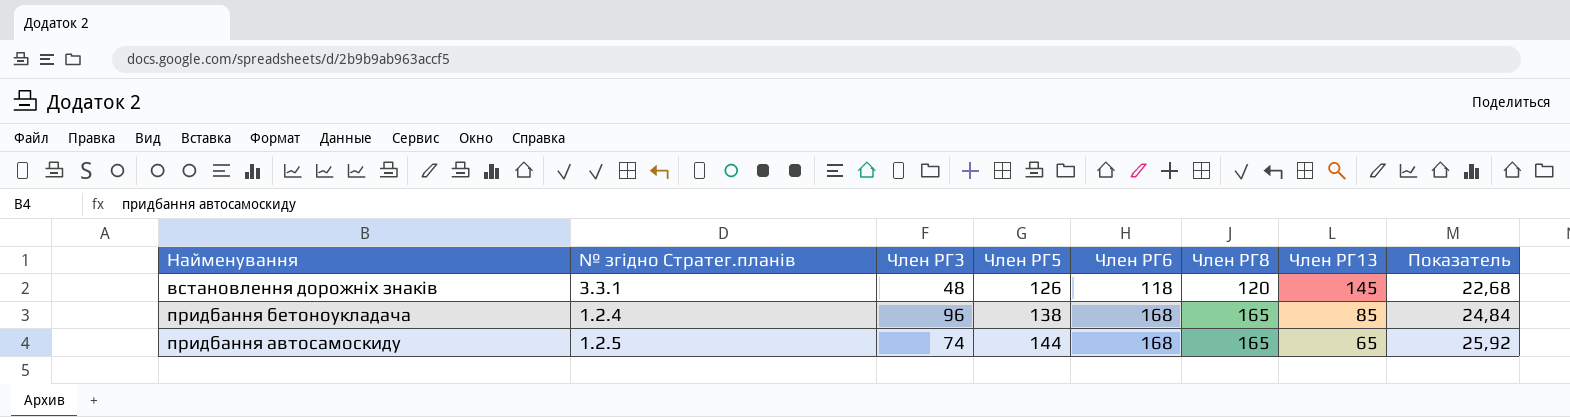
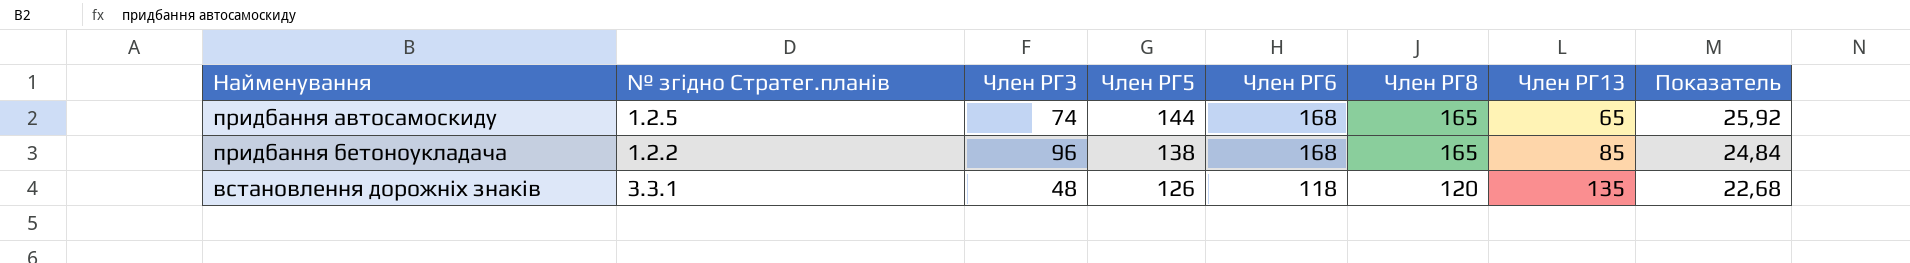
row order: Член РГ5 ascending -> Член РГ5 descending
придбання бетоноукладача | № згідно Стратег.планів: 1.2.4 -> 1.2.2
встановлення дорожніх знаків | Член РГ13: 145 -> 135

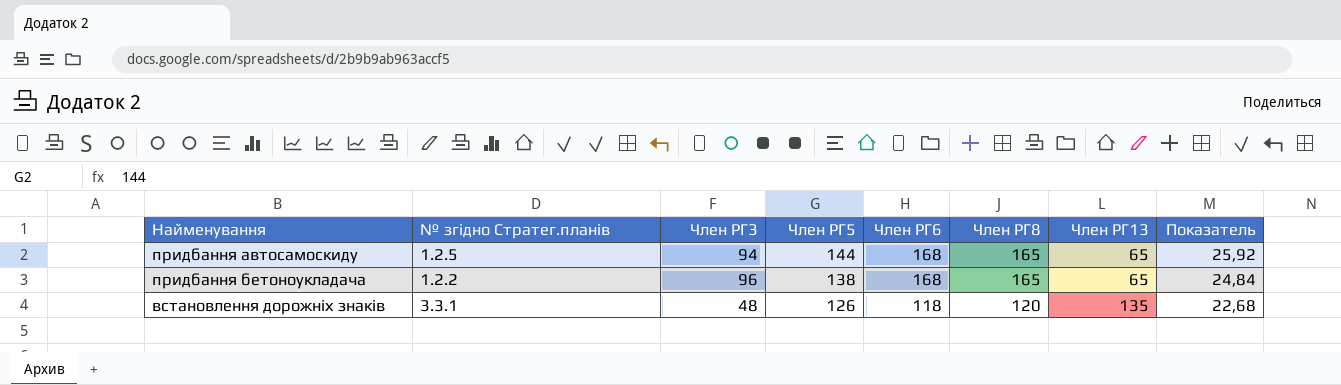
придбання автосамоскиду | Член РГ3: 74 -> 94
придбання бетоноукладача | Член РГ13: 85 -> 65

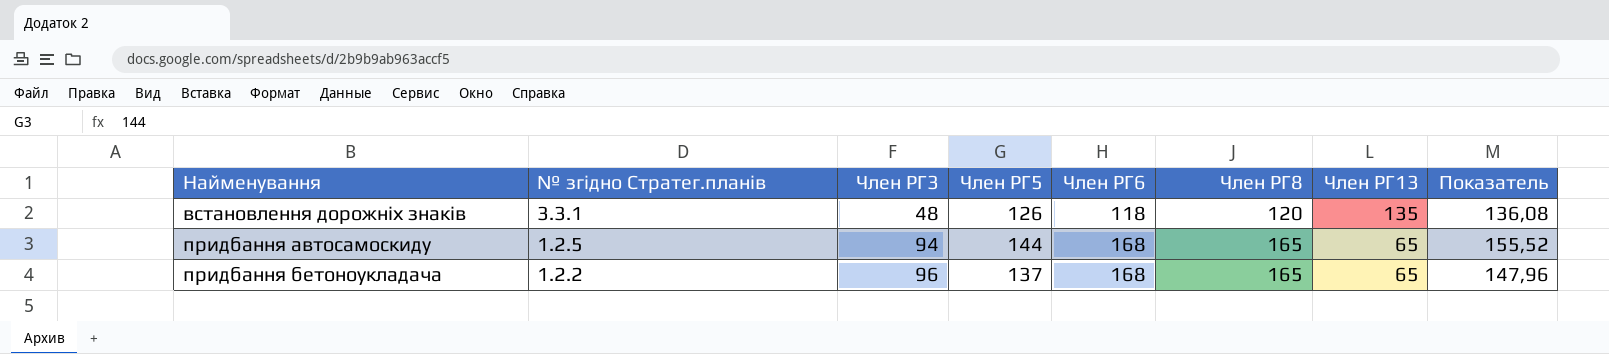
row order: Член РГ5 descending -> Найменування ascending
column Показатель | formula: [Член РГ5] * 0,18 -> [Член РГ5] * 1,08
придбання бетоноукладача | Член РГ5: 138 -> 137

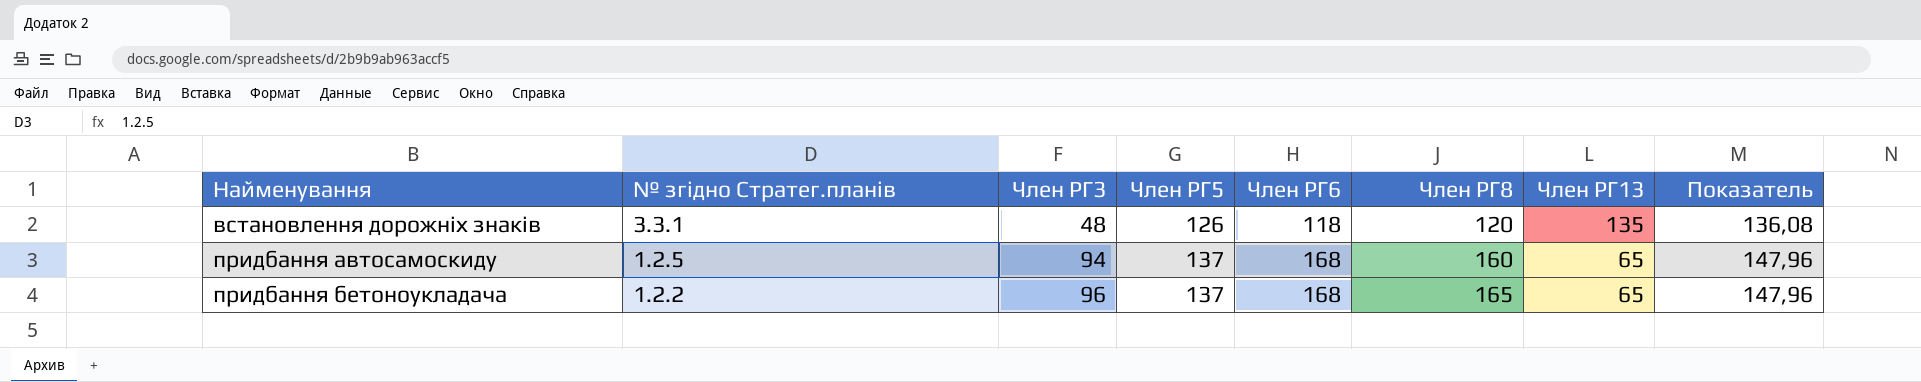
придбання автосамоскиду | Член РГ5: 144 -> 137
придбання автосамоскиду | Член РГ8: 165 -> 160
придбання автосамоскиду | Показатель: 155,52 -> 147,96

